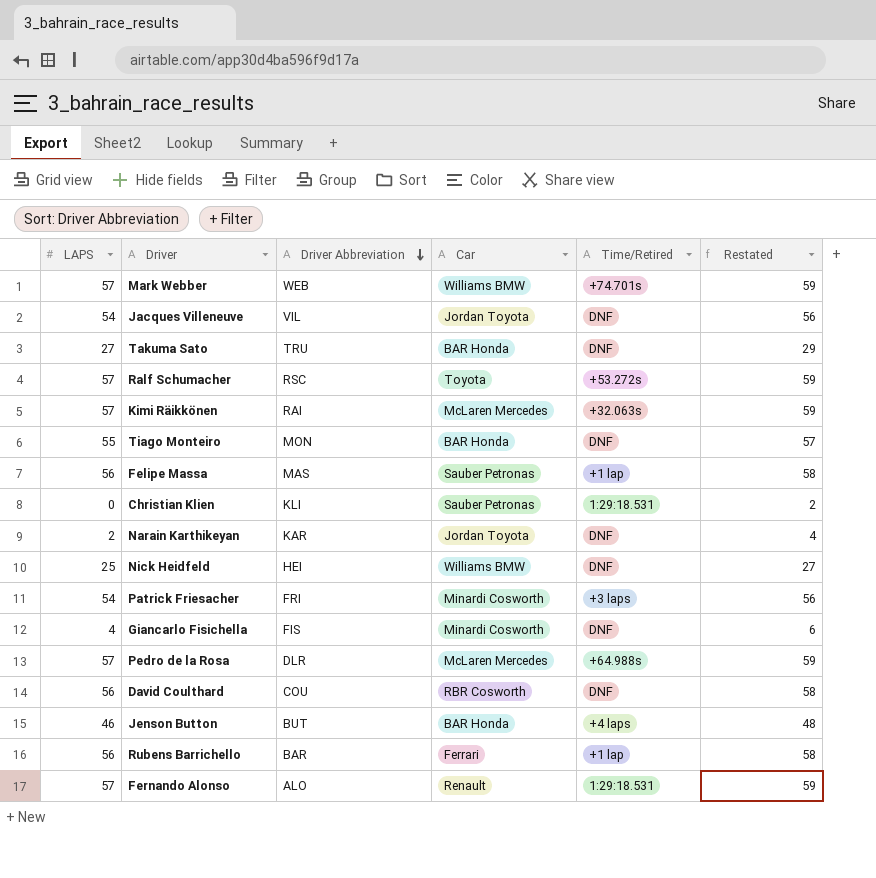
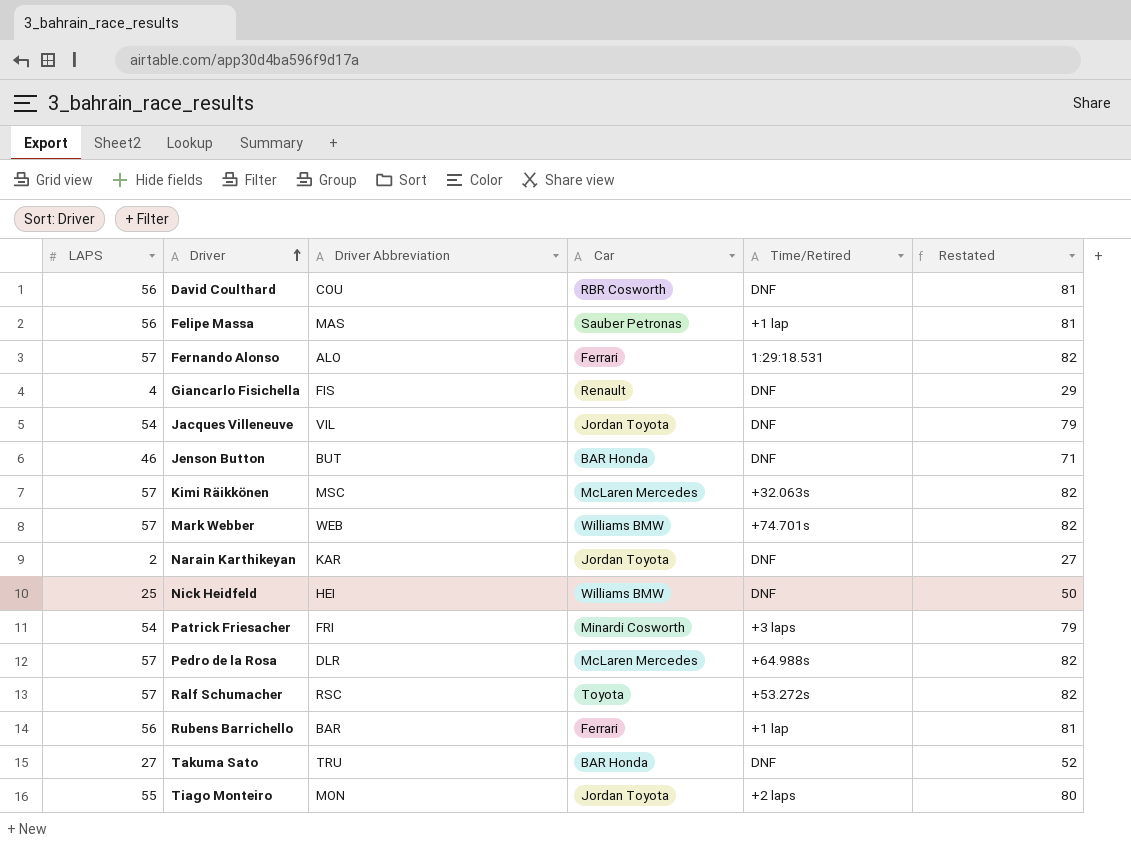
row order: Driver Abbreviation descending -> Driver ascending
column Restated | formula: [LAPS] + 2 -> [LAPS] + 25
row Christian Klien: 0 | KLI | Sauber Petronas | 1:29:18.531 | 2 -> none
Fernando Alonso | Car: Renault -> Ferrari
Giancarlo Fisichella | Car: Minardi Cosworth -> Renault
Jenson Button | Time/Retired: +4 laps -> DNF
Kimi Räikkönen | Driver Abbreviation: RAI -> MSC
Tiago Monteiro | Car: BAR Honda -> Jordan Toyota
Tiago Monteiro | Time/Retired: DNF -> +2 laps

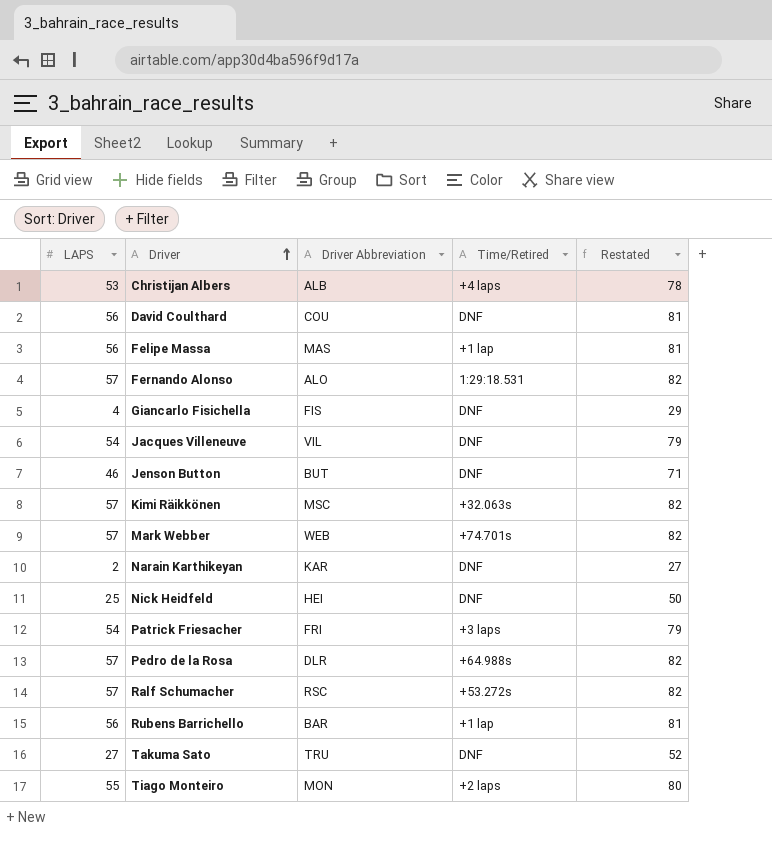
column Car | position: 4 -> none
row Christijan Albers: none -> 53 | ALB | +4 laps | 78

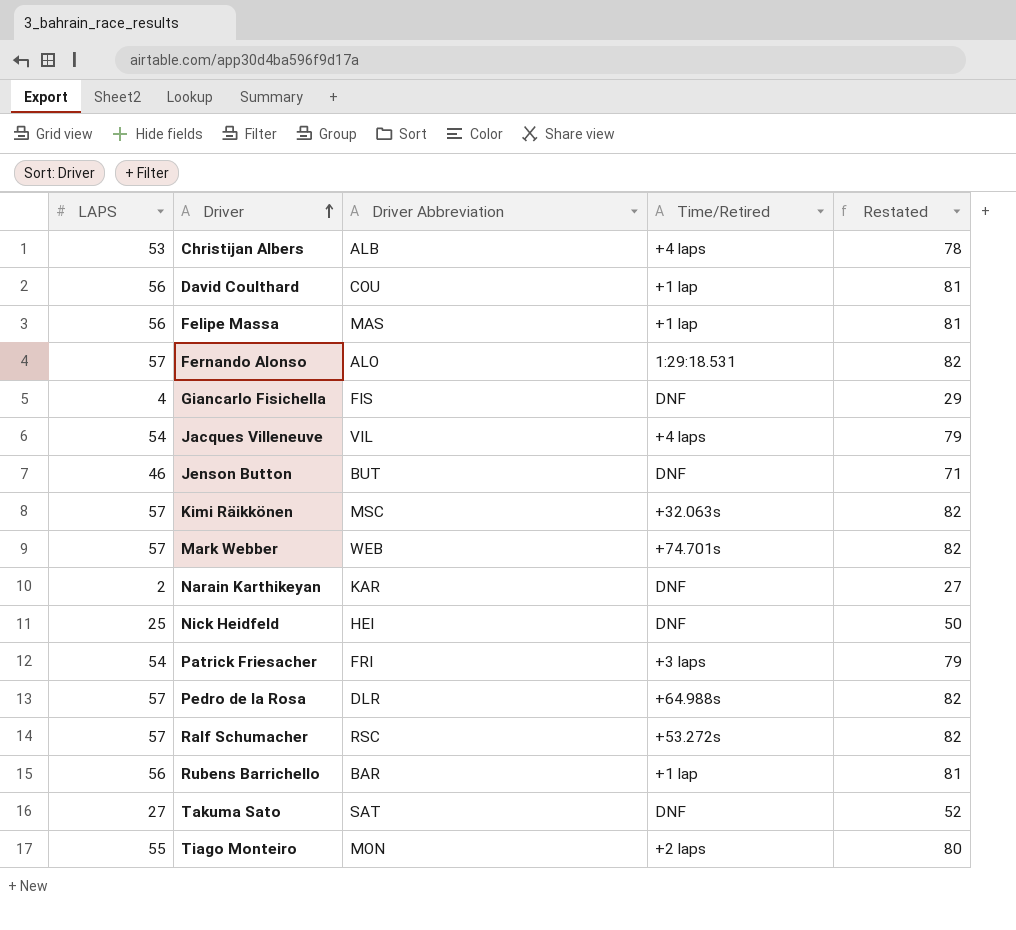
David Coulthard | Time/Retired: DNF -> +1 lap
Jacques Villeneuve | Time/Retired: DNF -> +4 laps
Takuma Sato | Driver Abbreviation: TRU -> SAT

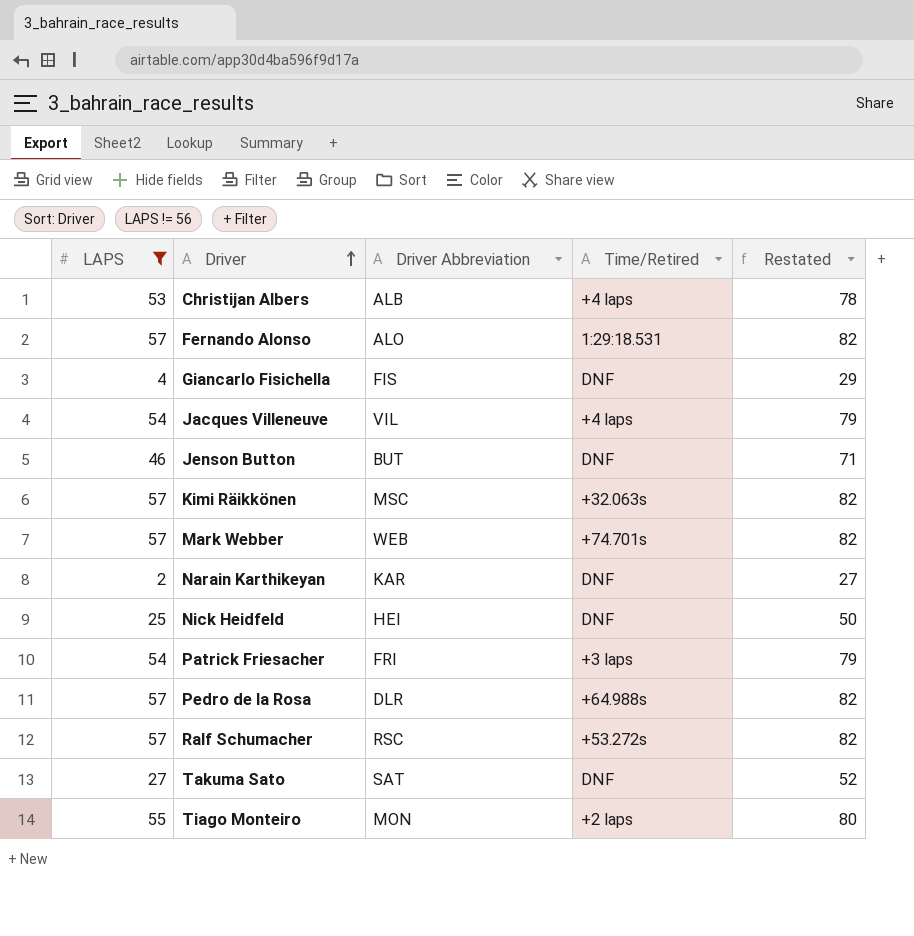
filter: none -> LAPS != 56

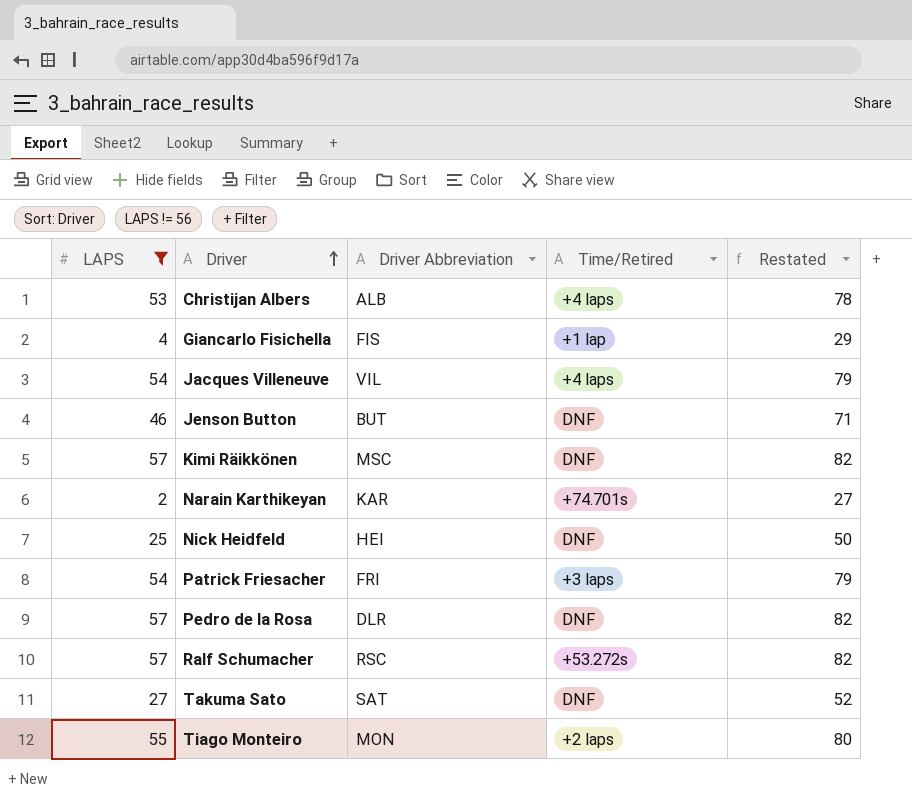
row Fernando Alonso: 57 | ALO | 1:29:18.531 | 82 -> none
row Mark Webber: 57 | WEB | +74.701s | 82 -> none
Giancarlo Fisichella | Time/Retired: DNF -> +1 lap
Kimi Räikkönen | Time/Retired: +32.063s -> DNF
Narain Karthikeyan | Time/Retired: DNF -> +74.701s
Pedro de la Rosa | Time/Retired: +64.988s -> DNF

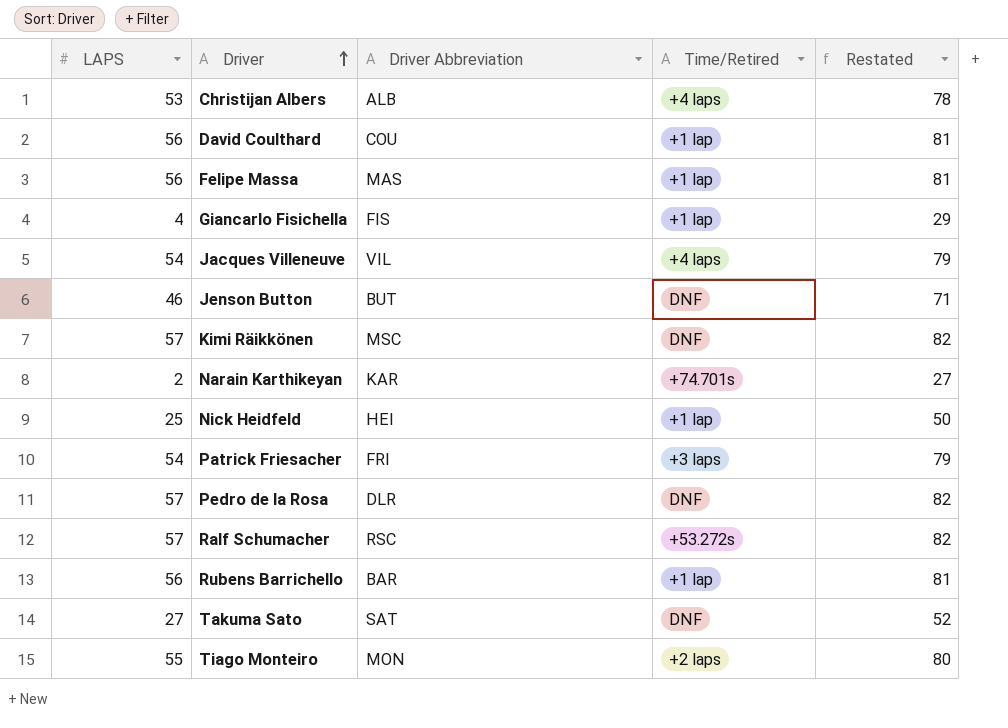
filter: LAPS != 56 -> none
Nick Heidfeld | Time/Retired: DNF -> +1 lap

